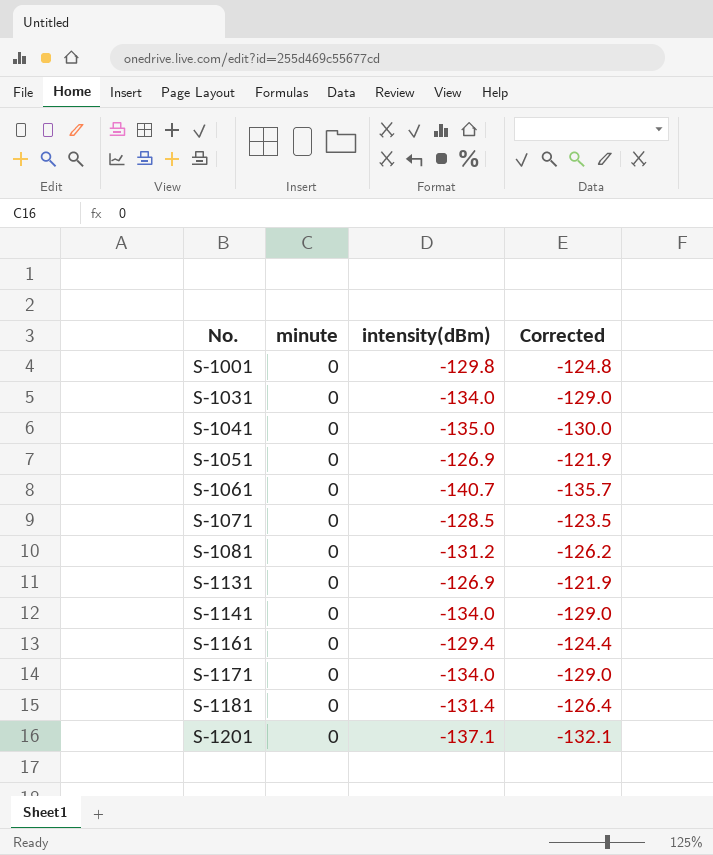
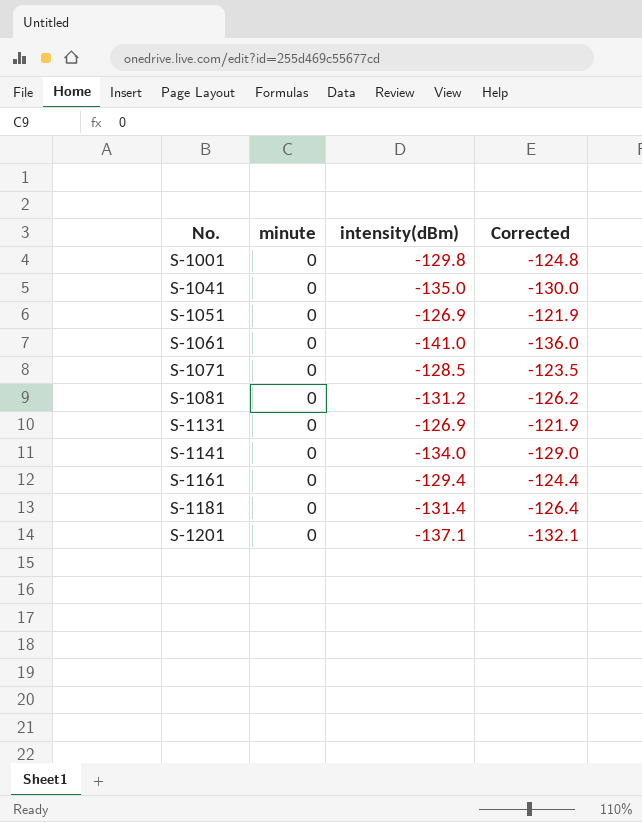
row S-1031: 0 | -134.0 | -129.0 -> none
row S-1171: 0 | -134.0 | -129.0 -> none
S-1061 | intensity(dBm): -140.7 -> -141.0
S-1061 | Corrected: -135.7 -> -136.0

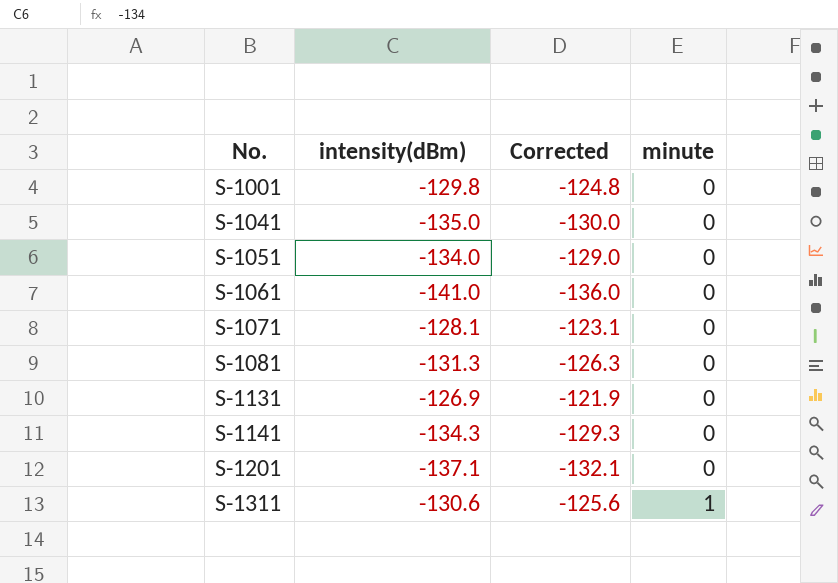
column minute | position: 2 -> 4
row S-1161: 0 | -129.4 | -124.4 -> none
row S-1181: 0 | -131.4 | -126.4 -> none
S-1051 | intensity(dBm): -126.9 -> -134.0
S-1051 | Corrected: -121.9 -> -129.0
S-1071 | intensity(dBm): -128.5 -> -128.1
S-1071 | Corrected: -123.5 -> -123.1
S-1081 | intensity(dBm): -131.2 -> -131.3
S-1081 | Corrected: -126.2 -> -126.3
S-1141 | intensity(dBm): -134.0 -> -134.3
S-1141 | Corrected: -129.0 -> -129.3
row S-1311: none -> -130.6 | -125.6 | 1

